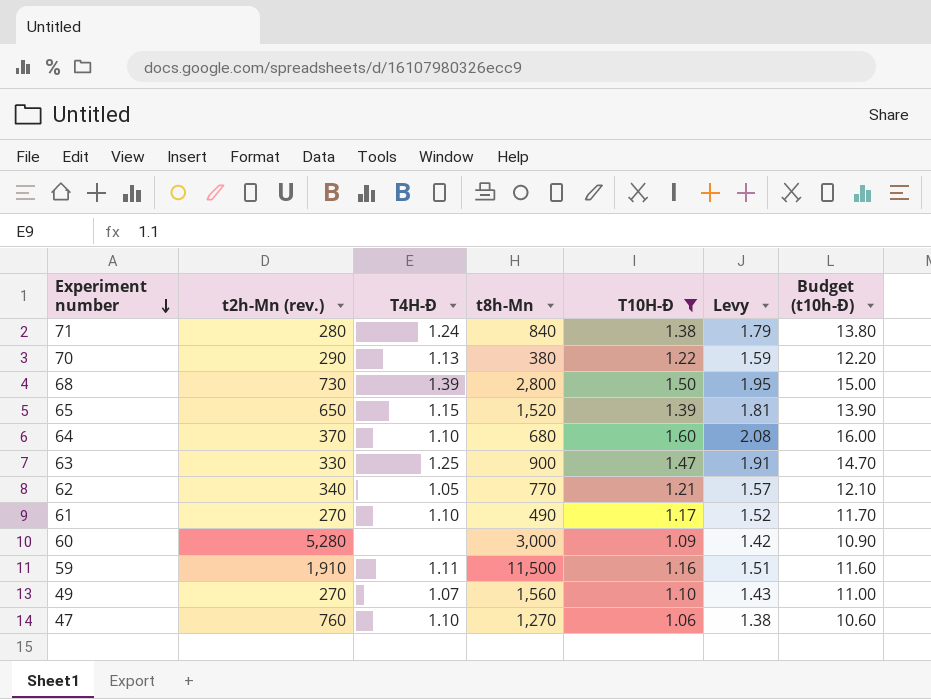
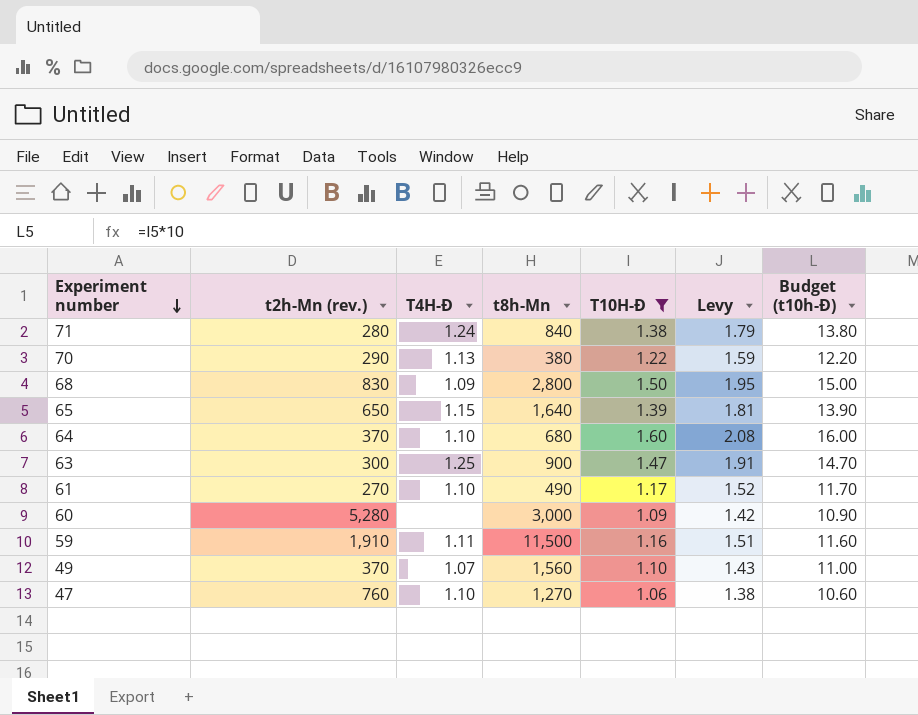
row 62: 340 | 1.05 | 770 | 1.21 | 1.57 | 12.10 -> none
68 | t2h-Mn (rev.): 730 -> 830
68 | T4H-Ð: 1.39 -> 1.09
65 | t8h-Mn: 1,520 -> 1,640
63 | t2h-Mn (rev.): 330 -> 300
49 | t2h-Mn (rev.): 270 -> 370

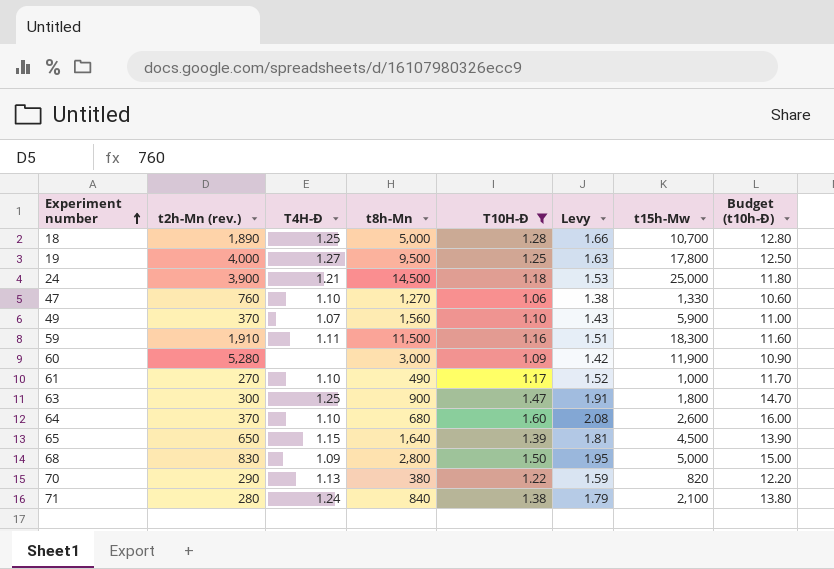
row order: Experiment number descending -> Experiment number ascending
column t15h-Mw | position: none -> 7
row 18: none -> 1,890 | 1.25 | 5,000 | 1.28 | 1.66 | 10,700 | 12.80
row 19: none -> 4,000 | 1.27 | 9,500 | 1.25 | 1.63 | 17,800 | 12.50
row 24: none -> 3,900 | 1.21 | 14,500 | 1.18 | 1.53 | 25,000 | 11.80

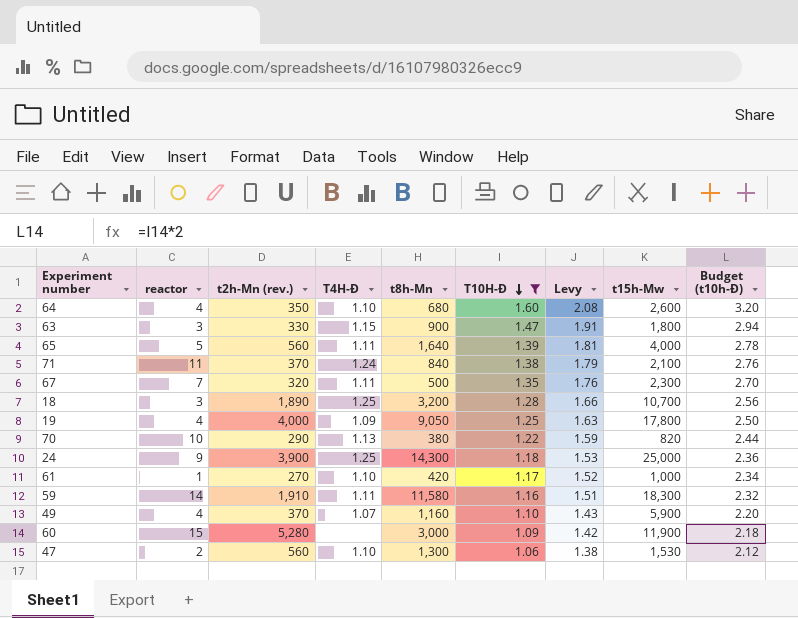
row order: Experiment number ascending -> T10H-Ð descending
column reactor | position: none -> 2
column Budget (t10h-Ð) | formula: [T10H-Ð] * 10 -> [T10H-Ð] * 2
row 68: 830 | 1.09 | 2,800 | 1.50 | 1.95 | 5,000 | 15.00 -> none
64 | t2h-Mn (rev.): 370 -> 350
63 | t2h-Mn (rev.): 300 -> 330
63 | T4H-Ð: 1.25 -> 1.15
65 | t2h-Mn (rev.): 650 -> 560
65 | T4H-Ð: 1.15 -> 1.11
65 | t15h-Mw: 4,500 -> 4,000
71 | t2h-Mn (rev.): 280 -> 370
row 67: none -> 7 | 320 | 1.11 | 500 | 1.35 | 1.76 | 2,300 | 2.70
18 | t8h-Mn: 5,000 -> 3,200
19 | T4H-Ð: 1.27 -> 1.09
19 | t8h-Mn: 9,500 -> 9,050
24 | T4H-Ð: 1.21 -> 1.25
24 | t8h-Mn: 14,500 -> 14,300
61 | t8h-Mn: 490 -> 420
59 | t8h-Mn: 11,500 -> 11,580
49 | t8h-Mn: 1,560 -> 1,160
47 | t2h-Mn (rev.): 760 -> 560
47 | t8h-Mn: 1,270 -> 1,300
47 | t15h-Mw: 1,330 -> 1,530

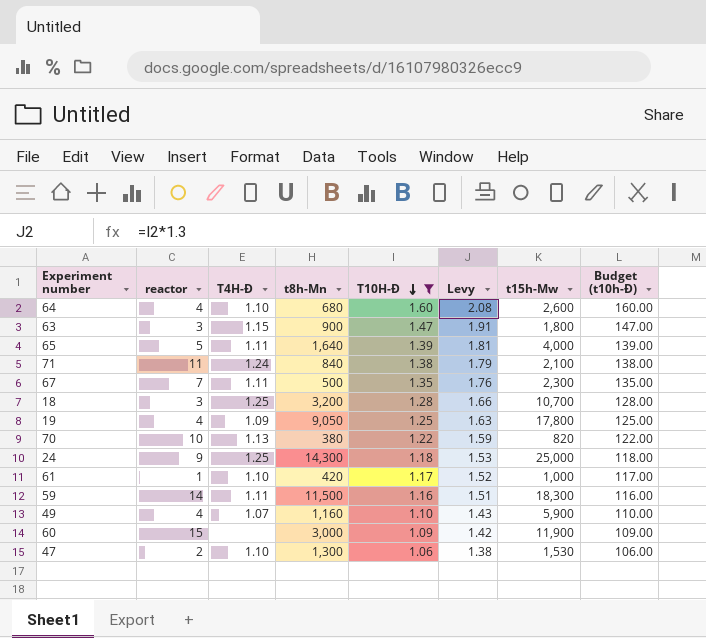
column t2h-Mn (rev.) | position: 3 -> none
column Budget (t10h-Ð) | formula: [T10H-Ð] * 2 -> [T10H-Ð] * 100
59 | t8h-Mn: 11,580 -> 11,500

